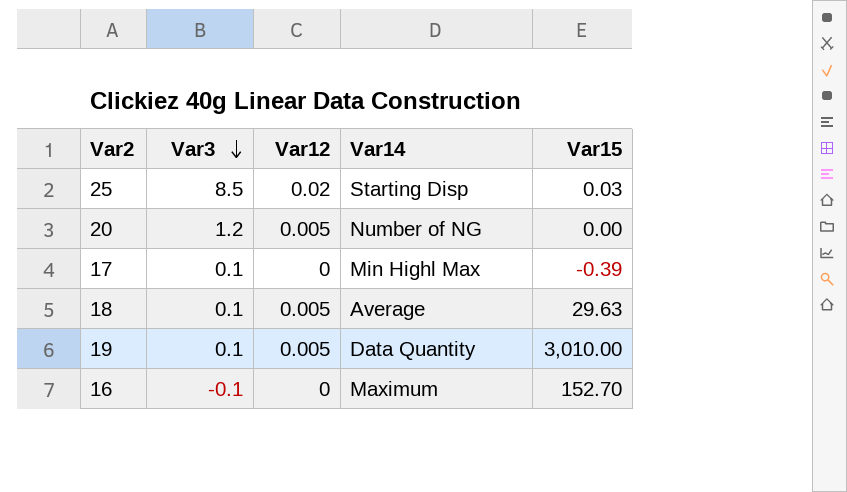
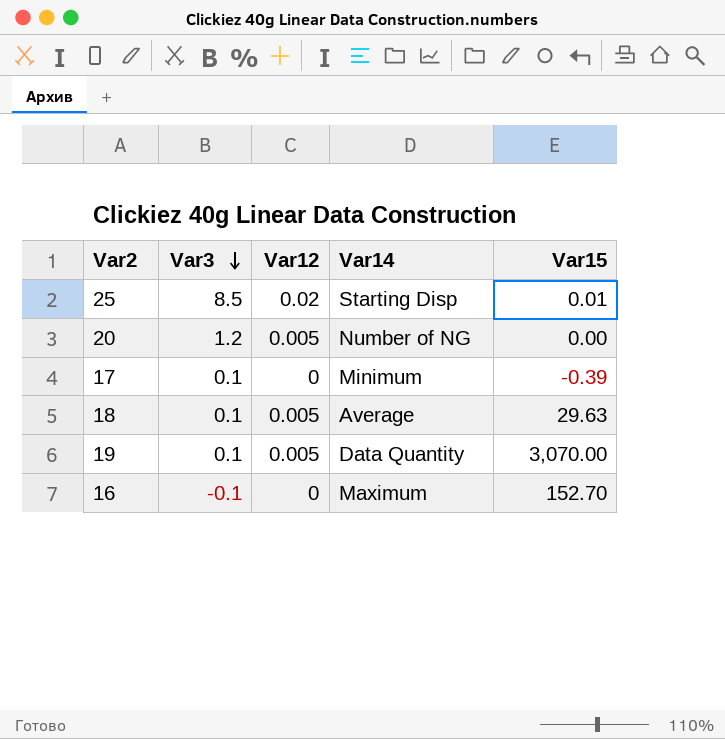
25 | Var15: 0.03 -> 0.01
17 | Var14: Min Highl Max -> Minimum
19 | Var15: 3,010.00 -> 3,070.00

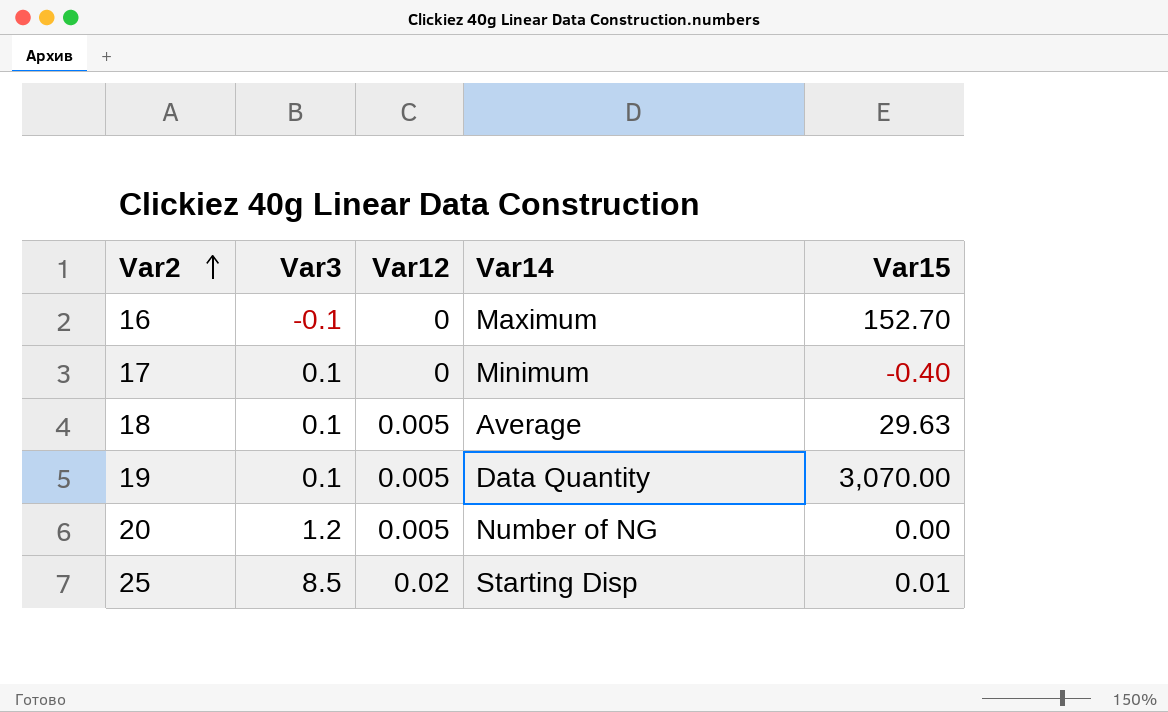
row order: Var3 descending -> Var2 ascending
17 | Var15: -0.39 -> -0.40

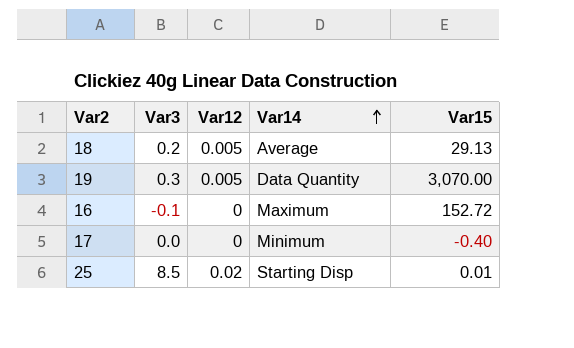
row order: Var2 ascending -> Var14 ascending
row 20: 1.2 | 0.005 | Number of NG | 0.00 -> none
18 | Var3: 0.1 -> 0.2
18 | Var15: 29.63 -> 29.13
19 | Var3: 0.1 -> 0.3
16 | Var15: 152.70 -> 152.72
17 | Var3: 0.1 -> 0.0

